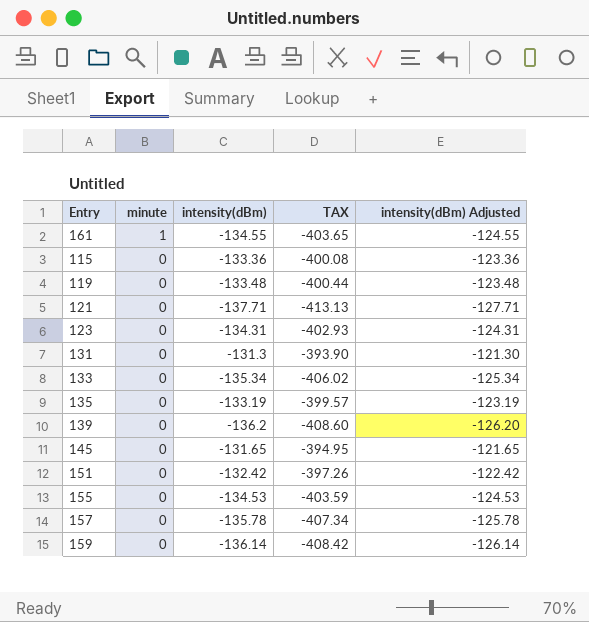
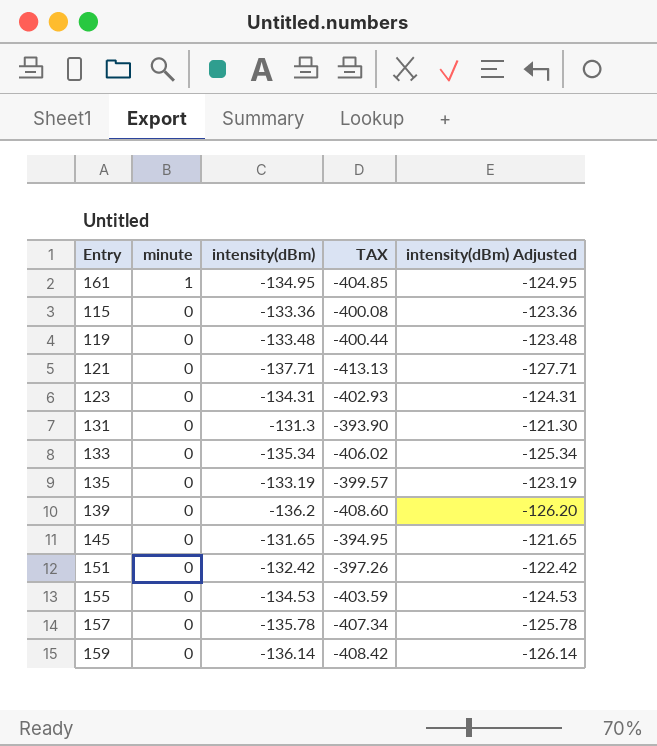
161 | intensity(dBm): -134.55 -> -134.95
161 | TAX: -403.65 -> -404.85
161 | intensity(dBm) Adjusted: -124.55 -> -124.95

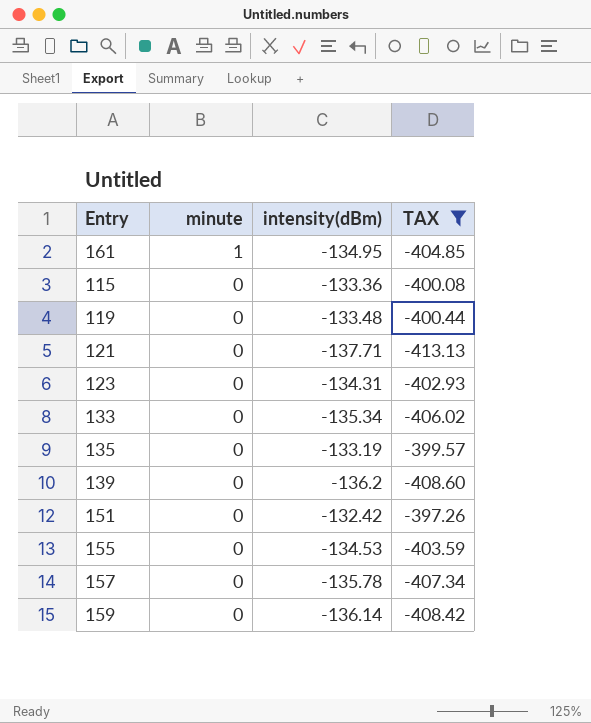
filter: none -> TAX <= -397.26
column intensity(dBm) Adjusted | formula: [intensity(dBm)] + 10 -> none

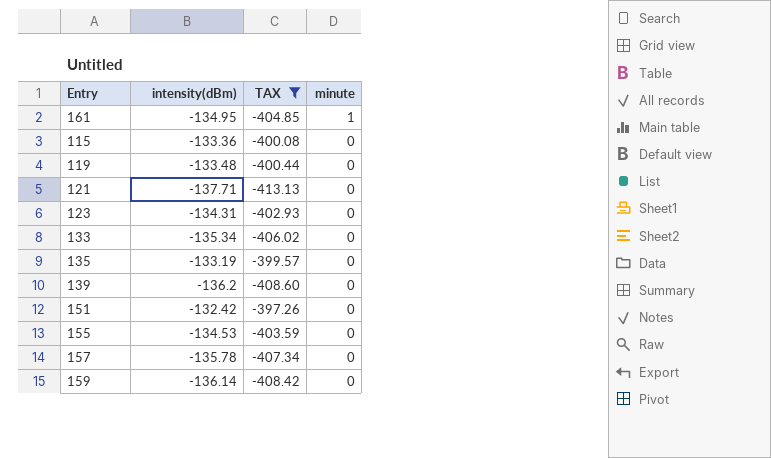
column minute | position: 2 -> 4

